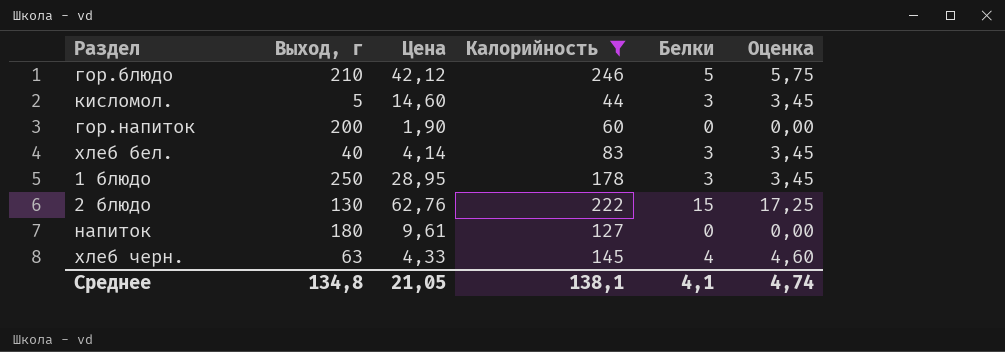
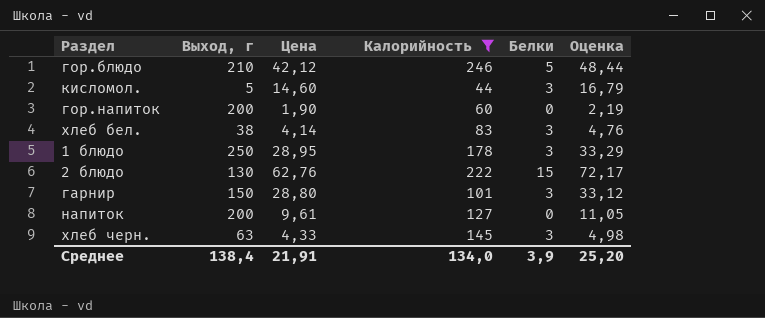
column Оценка | formula: [Белки] * 1,15 -> [Цена] * 1,15
хлеб бел. | Выход, г: 40 -> 38
row гарнир: none -> 150 | 28,80 | 101 | 3 | 33,12
напиток | Выход, г: 180 -> 200
хлеб черн. | Белки: 4 -> 3
Среднее | Выход, г: 134,8 -> 138,4
Среднее | Цена: 21,05 -> 21,91
Среднее | Калорийность: 138,1 -> 134,0
Среднее | Белки: 4,1 -> 3,9
Среднее | Оценка: 4,74 -> 25,20

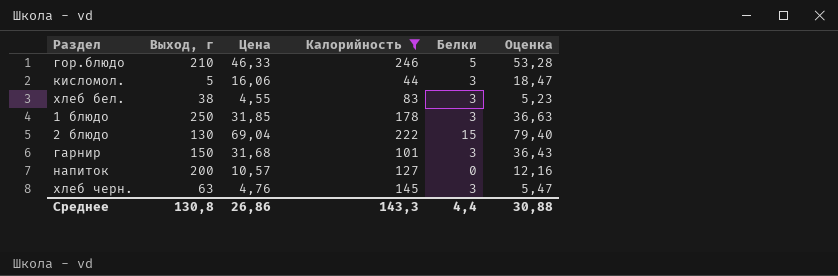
row гор.напиток: 200 | 1,90 | 60 | 0 | 2,19 -> none
гор.блюдо | Цена: 42,12 -> 46,33
гор.блюдо | Оценка: 48,44 -> 53,28
кисломол. | Цена: 14,60 -> 16,06
кисломол. | Оценка: 16,79 -> 18,47
хлеб бел. | Цена: 4,14 -> 4,55
хлеб бел. | Оценка: 4,76 -> 5,23
1 блюдо | Цена: 28,95 -> 31,85
1 блюдо | Оценка: 33,29 -> 36,63
2 блюдо | Цена: 62,76 -> 69,04
2 блюдо | Оценка: 72,17 -> 79,40
гарнир | Цена: 28,80 -> 31,68
гарнир | Оценка: 33,12 -> 36,43
напиток | Цена: 9,61 -> 10,57
напиток | Оценка: 11,05 -> 12,16
хлеб черн. | Цена: 4,33 -> 4,76
хлеб черн. | Оценка: 4,98 -> 5,47
Среднее | Выход, г: 138,4 -> 130,8
Среднее | Цена: 21,91 -> 26,86
Среднее | Калорийность: 134,0 -> 143,3
Среднее | Белки: 3,9 -> 4,4
Среднее | Оценка: 25,20 -> 30,88

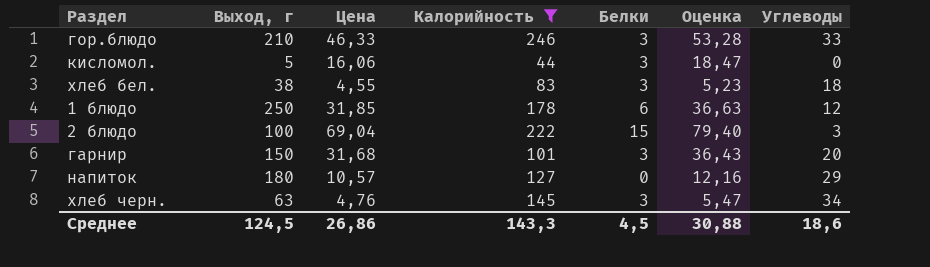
column Углеводы | position: none -> 7
гор.блюдо | Белки: 5 -> 3
1 блюдо | Белки: 3 -> 6
2 блюдо | Выход, г: 130 -> 100
напиток | Выход, г: 200 -> 180
Среднее | Выход, г: 130,8 -> 124,5
Среднее | Белки: 4,4 -> 4,5

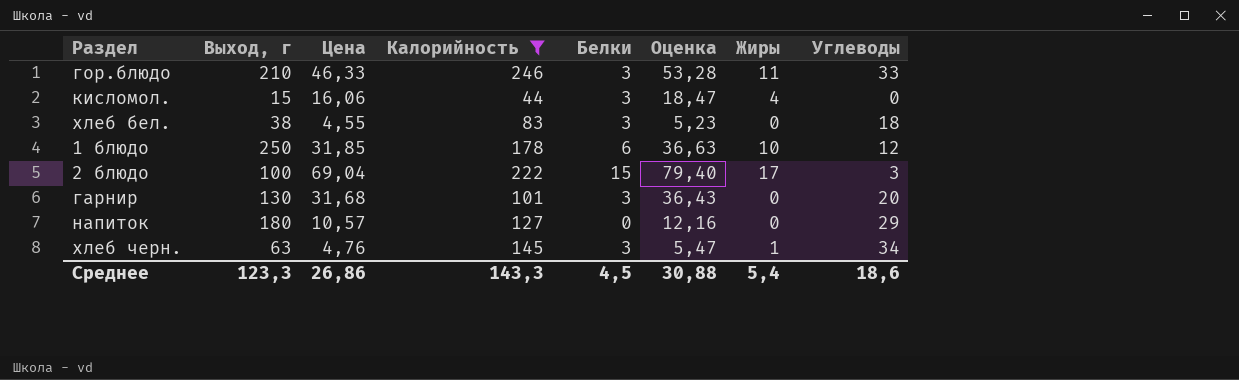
column Жиры | position: none -> 7
кисломол. | Выход, г: 5 -> 15
гарнир | Выход, г: 150 -> 130
Среднее | Выход, г: 124,5 -> 123,3

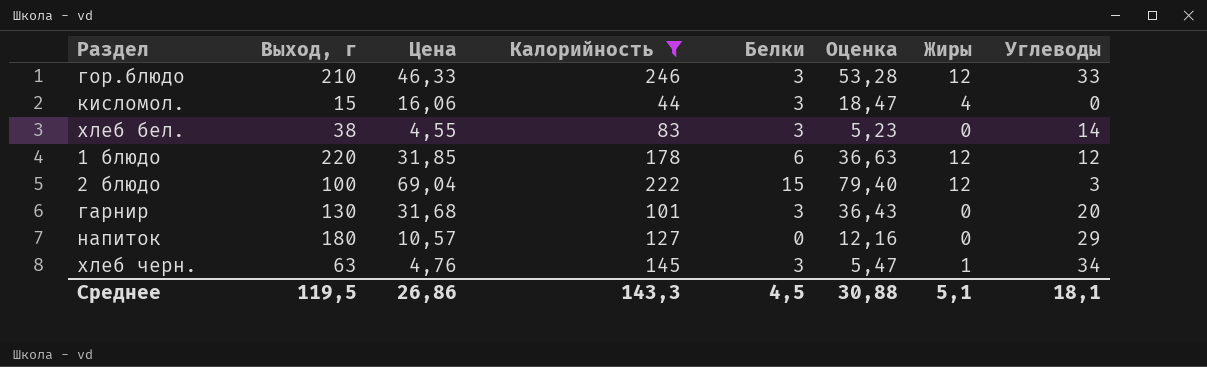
гор.блюдо | Жиры: 11 -> 12
хлеб бел. | Углеводы: 18 -> 14
1 блюдо | Выход, г: 250 -> 220
1 блюдо | Жиры: 10 -> 12
2 блюдо | Жиры: 17 -> 12
Среднее | Выход, г: 123,3 -> 119,5
Среднее | Жиры: 5,4 -> 5,1
Среднее | Углеводы: 18,6 -> 18,1

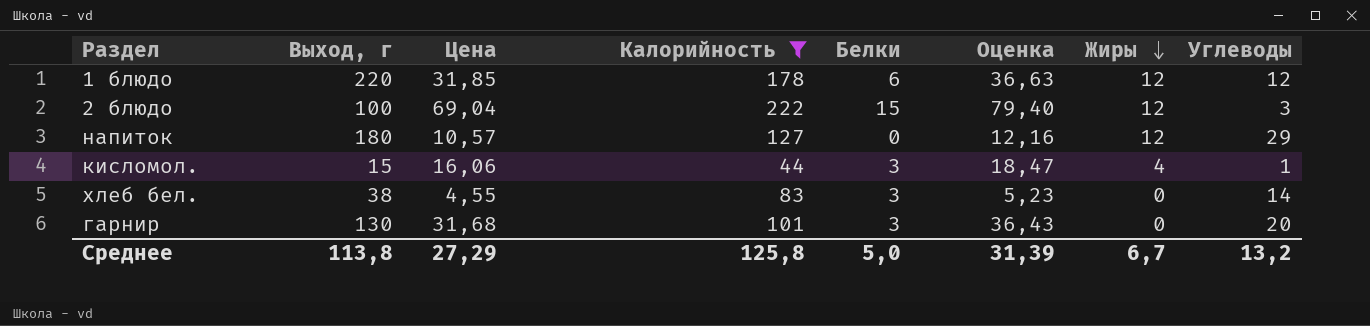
row order: none -> Жиры descending
row гор.блюдо: 210 | 46,33 | 246 | 3 | 53,28 | 12 | 33 -> none
row хлеб черн.: 63 | 4,76 | 145 | 3 | 5,47 | 1 | 34 -> none
напиток | Жиры: 0 -> 12
кисломол. | Углеводы: 0 -> 1
Среднее | Выход, г: 119,5 -> 113,8
Среднее | Цена: 26,86 -> 27,29
Среднее | Калорийность: 143,3 -> 125,8
Среднее | Белки: 4,5 -> 5,0
Среднее | Оценка: 30,88 -> 31,39
Среднее | Жиры: 5,1 -> 6,7
Среднее | Углеводы: 18,1 -> 13,2

